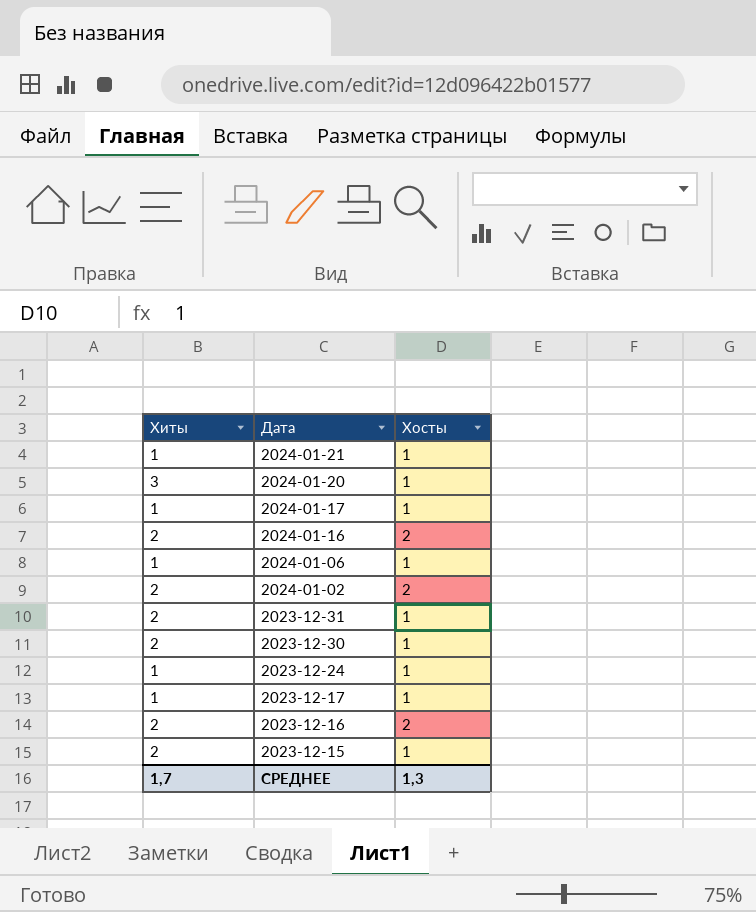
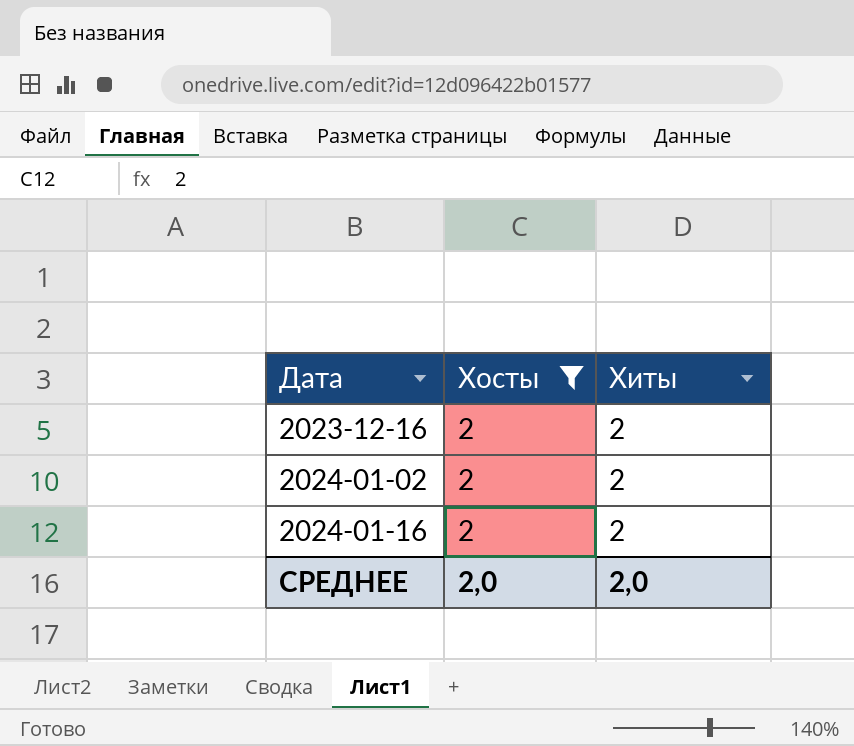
filter: none -> Хосты = 2
row order: Дата descending -> Дата ascending
column Хиты | position: 1 -> 3
СРЕДНЕЕ | Хосты: 1,3 -> 2,0
СРЕДНЕЕ | Хиты: 1,7 -> 2,0

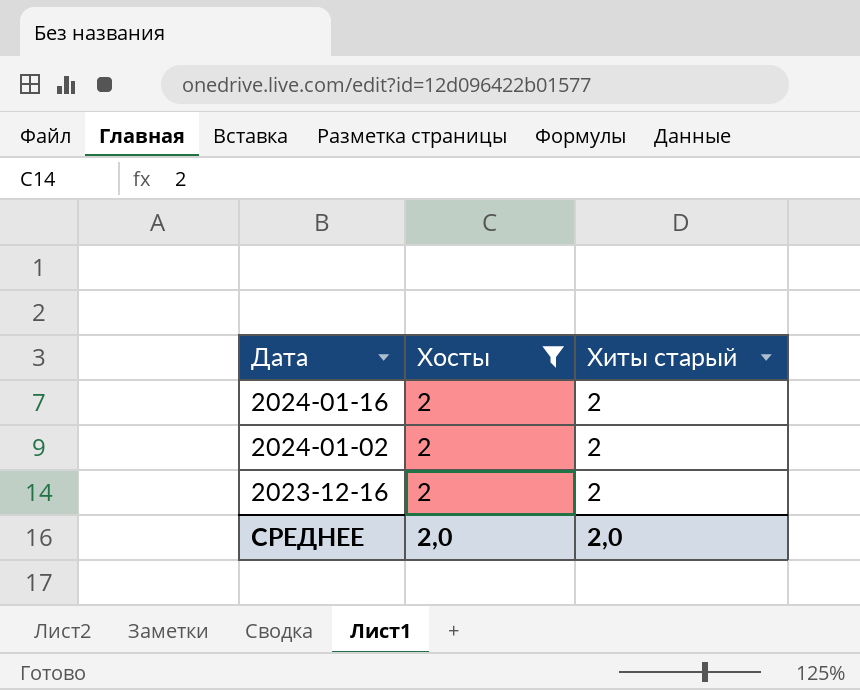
row order: Дата ascending -> Дата descending
column name: Хиты -> Хиты старый

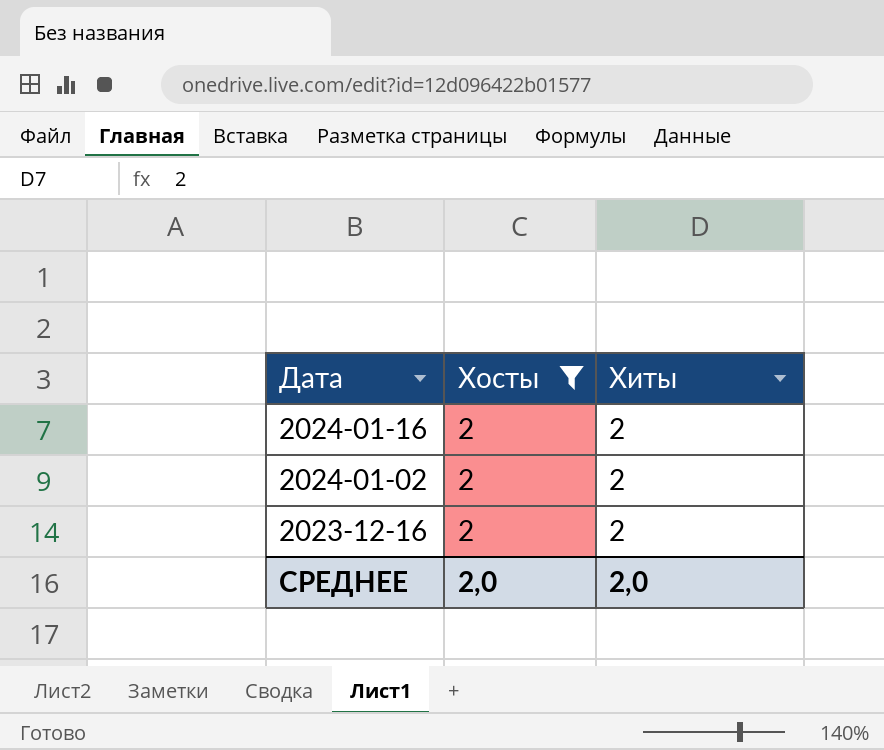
column name: Хиты старый -> Хиты

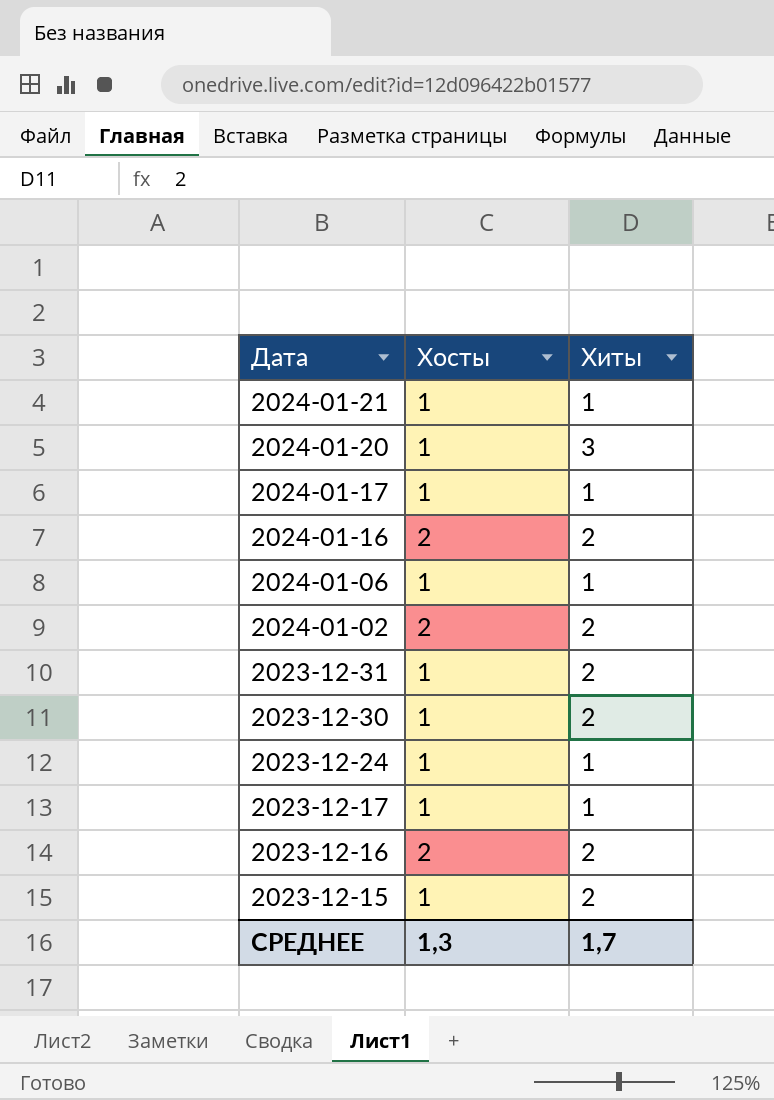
filter: Хосты = 2 -> none
СРЕДНЕЕ | Хосты: 2,0 -> 1,3
СРЕДНЕЕ | Хиты: 2,0 -> 1,7

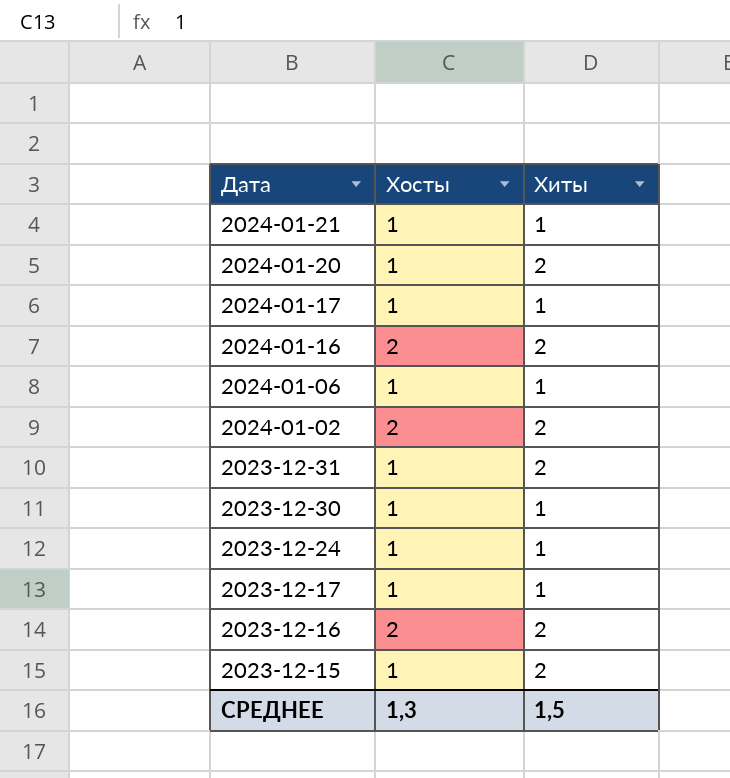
2024-01-20 | Хиты: 3 -> 2
2023-12-30 | Хиты: 2 -> 1
СРЕДНЕЕ | Хиты: 1,7 -> 1,5

